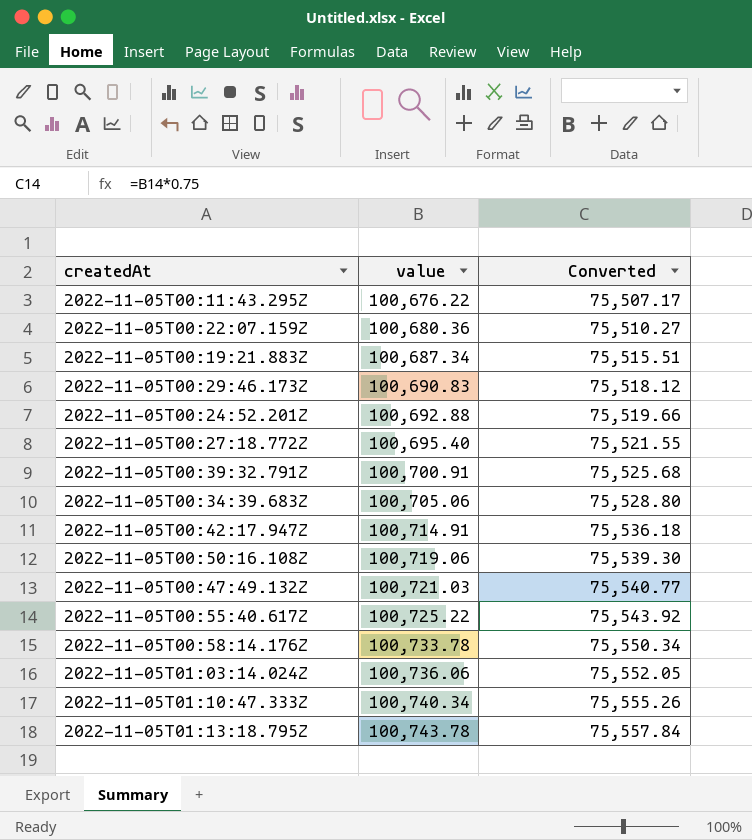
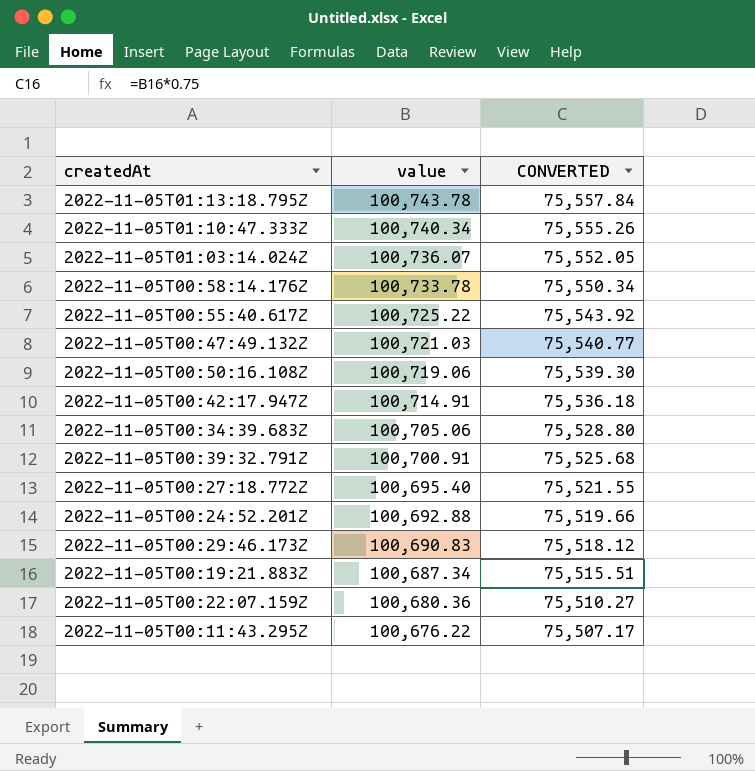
row order: value ascending -> value descending
column name: Converted -> CONVERTED
2022-11-05T01:03:14.024Z | value: 100,736.06 -> 100,736.07

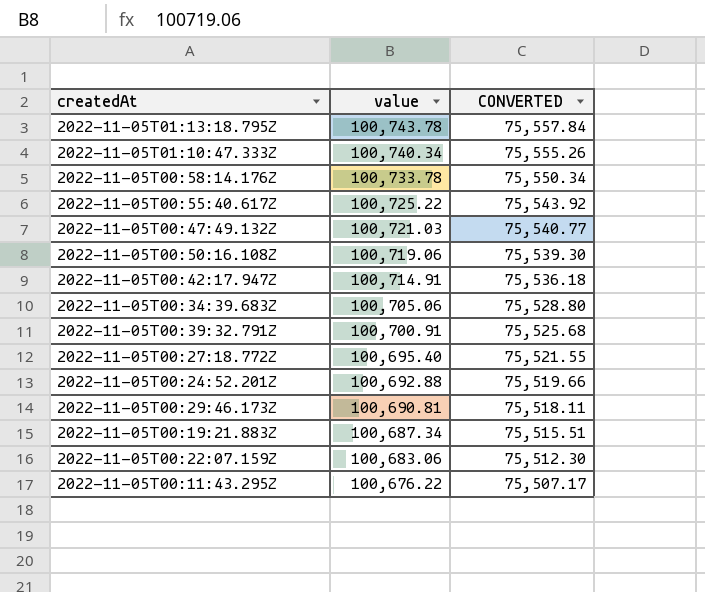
row 2022-11-05T01:03:14.024Z: 100,736.07 | 75,552.05 -> none
2022-11-05T00:29:46.173Z | value: 100,690.83 -> 100,690.81
2022-11-05T00:29:46.173Z | CONVERTED: 75,518.12 -> 75,518.11
2022-11-05T00:22:07.159Z | value: 100,680.36 -> 100,683.06
2022-11-05T00:22:07.159Z | CONVERTED: 75,510.27 -> 75,512.30

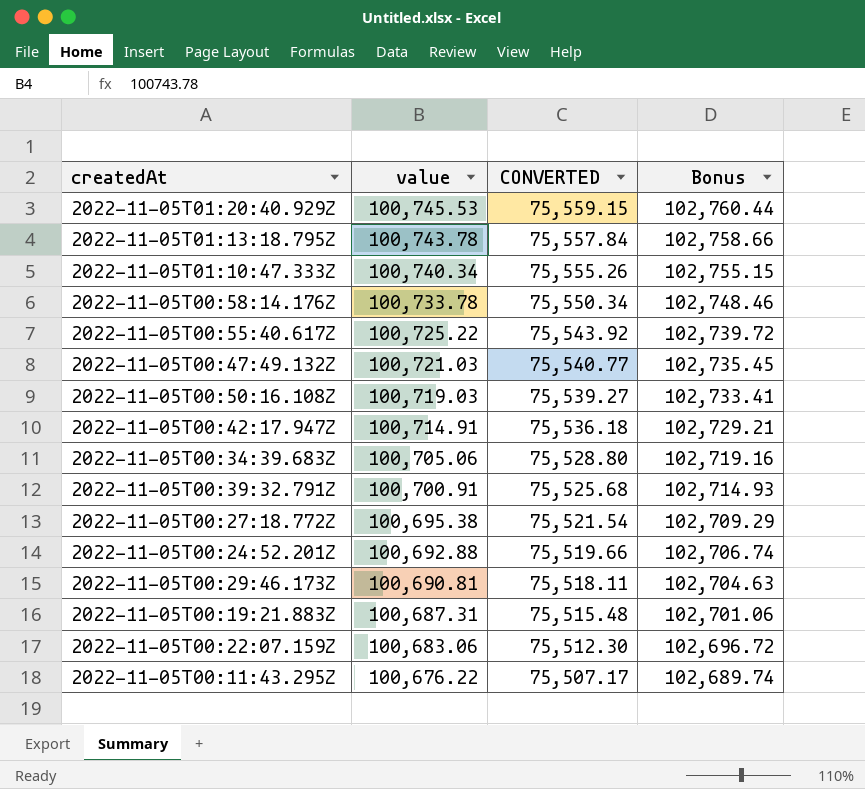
column Bonus | formula: none -> [value] * 1.02
row 2022-11-05T01:20:40.929Z: none -> 100,745.53 | 75,559.15 | 102,760.44
2022-11-05T00:50:16.108Z | value: 100,719.06 -> 100,719.03
2022-11-05T00:50:16.108Z | CONVERTED: 75,539.30 -> 75,539.27
2022-11-05T00:27:18.772Z | value: 100,695.40 -> 100,695.38
2022-11-05T00:27:18.772Z | CONVERTED: 75,521.55 -> 75,521.54
2022-11-05T00:19:21.883Z | value: 100,687.34 -> 100,687.31
2022-11-05T00:19:21.883Z | CONVERTED: 75,515.51 -> 75,515.48

